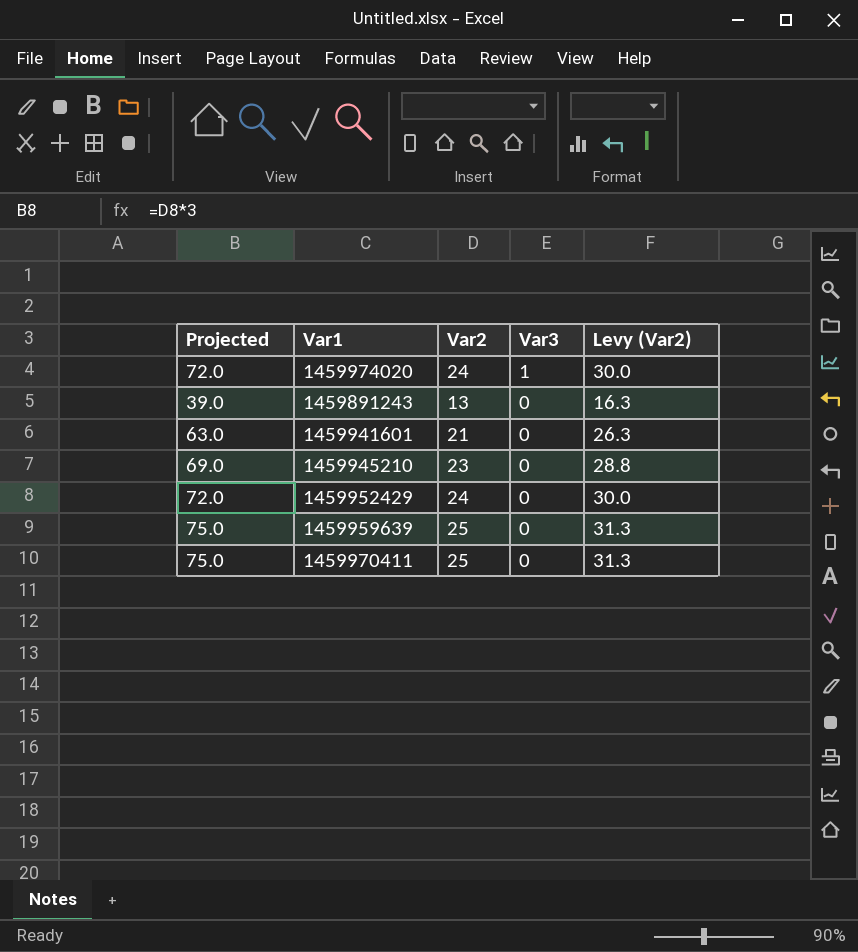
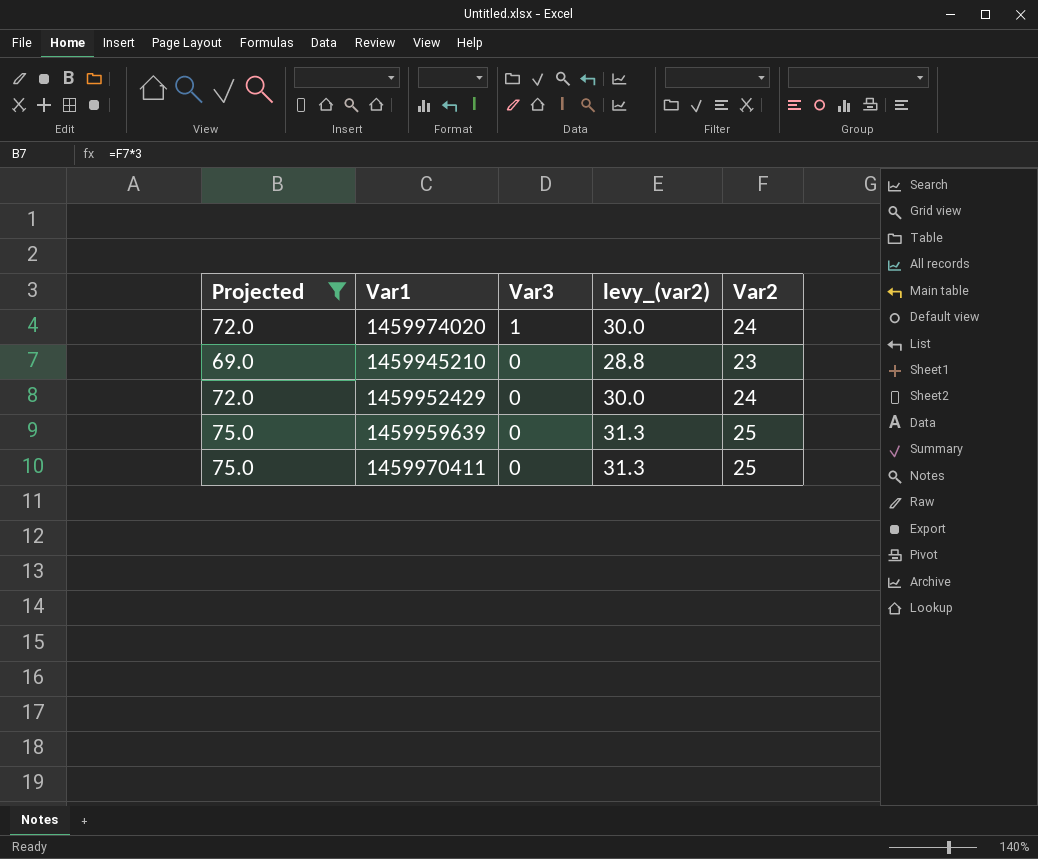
filter: none -> Projected >= 69.0
column name: Levy (Var2) -> levy_(var2)
column Var2 | position: 3 -> 5

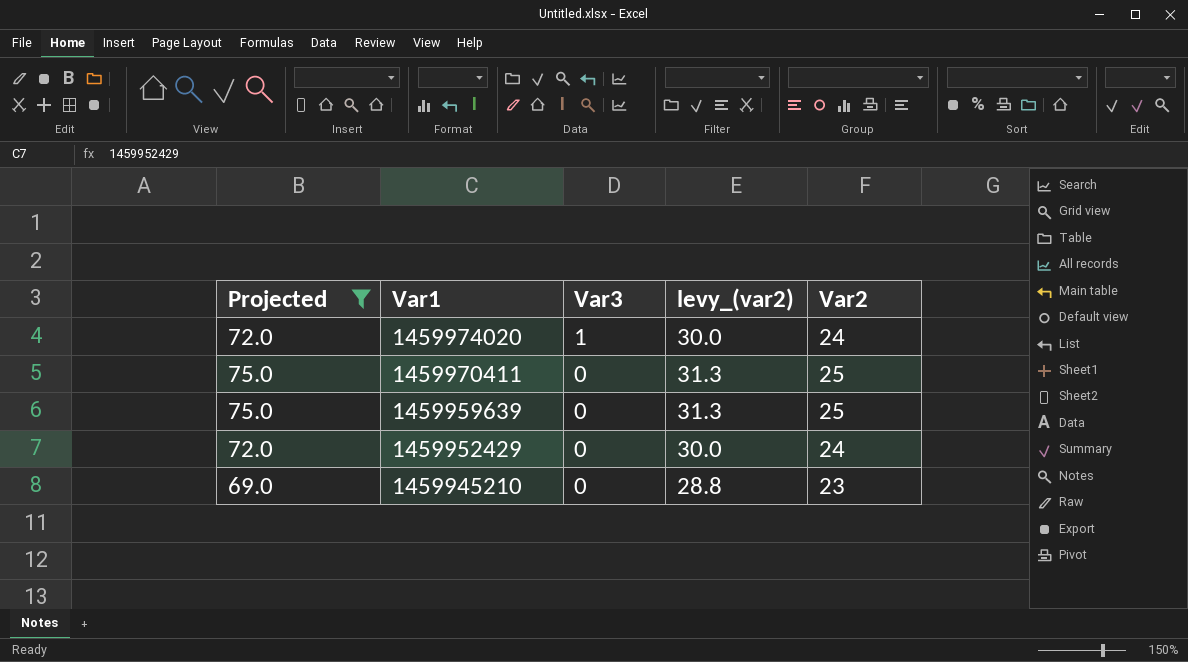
row order: Var3 descending -> Var1 descending

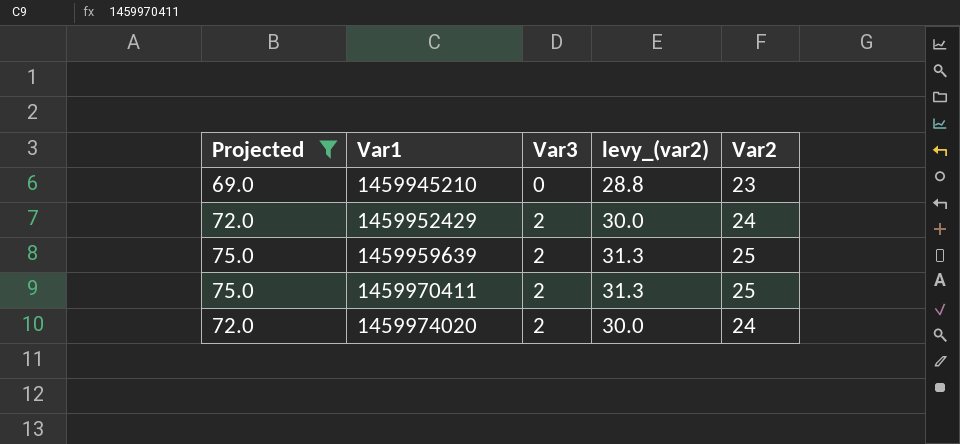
row order: Var1 descending -> Var1 ascending
1459952429 | Var3: 0 -> 2
1459959639 | Var3: 0 -> 2
1459970411 | Var3: 0 -> 2
1459974020 | Var3: 1 -> 2

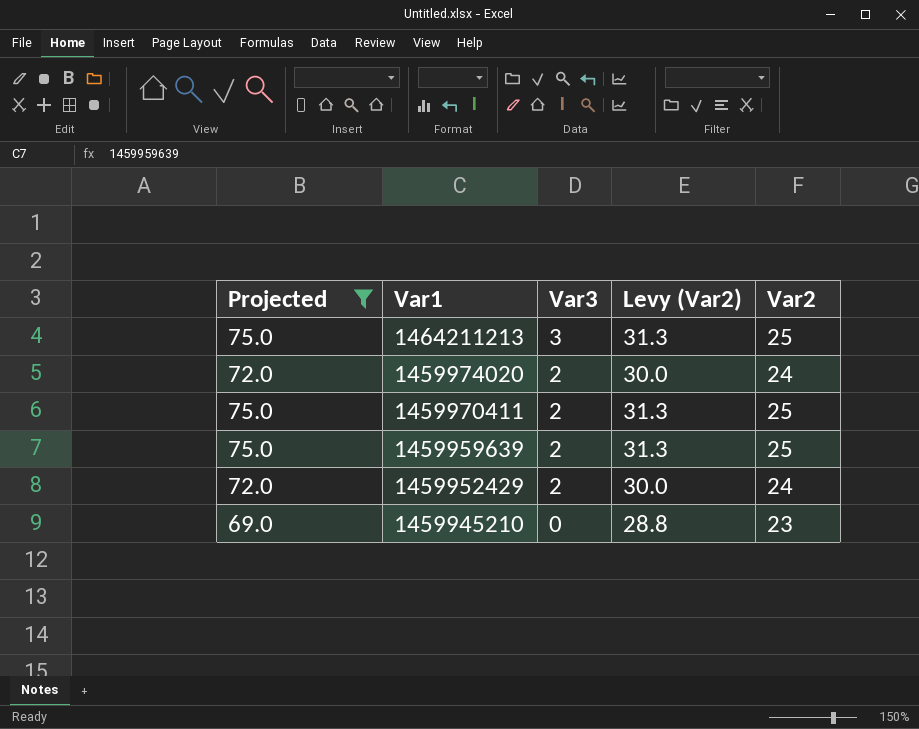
row order: Var1 ascending -> Var1 descending
column name: levy_(var2) -> Levy (Var2)
row 1464211213: none -> 75.0 | 3 | 31.3 | 25

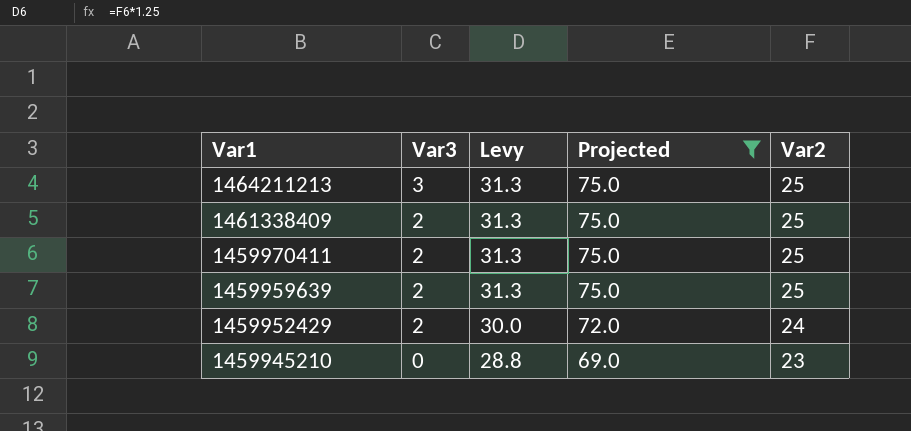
column name: Levy (Var2) -> Levy
column Projected | position: 1 -> 4
row 1459974020: 72.0 | 2 | 30.0 | 24 -> none
row 1461338409: none -> 2 | 31.3 | 75.0 | 25

